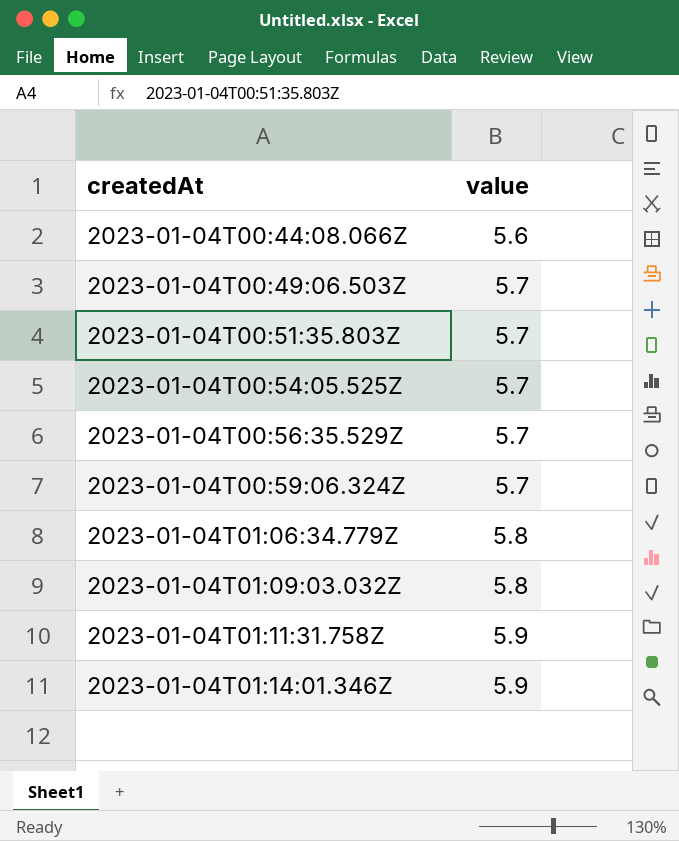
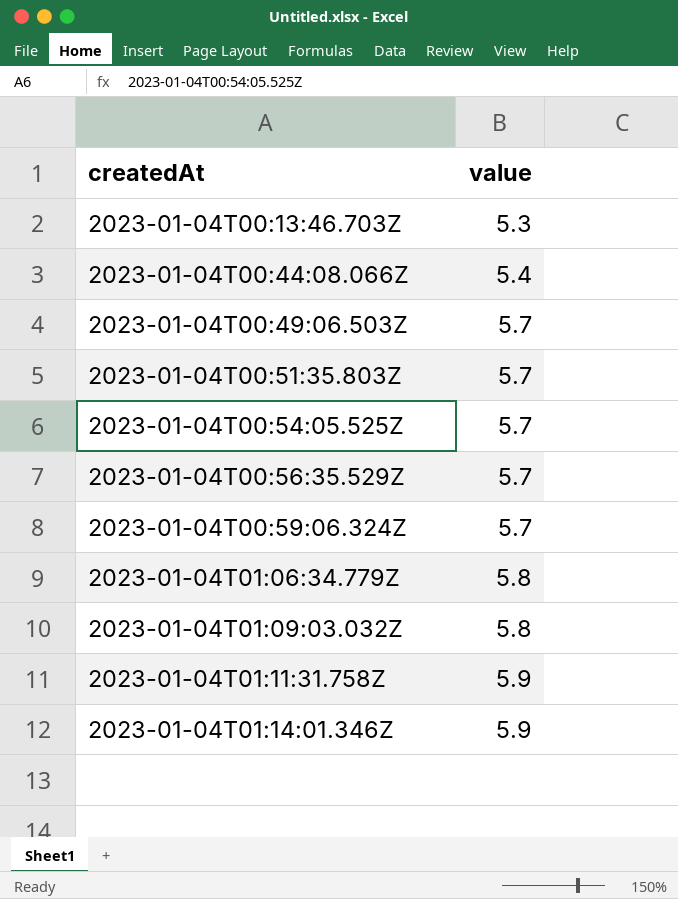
row 2023-01-04T00:13:46.703Z: none -> 5.3
2023-01-04T00:44:08.066Z | value: 5.6 -> 5.4

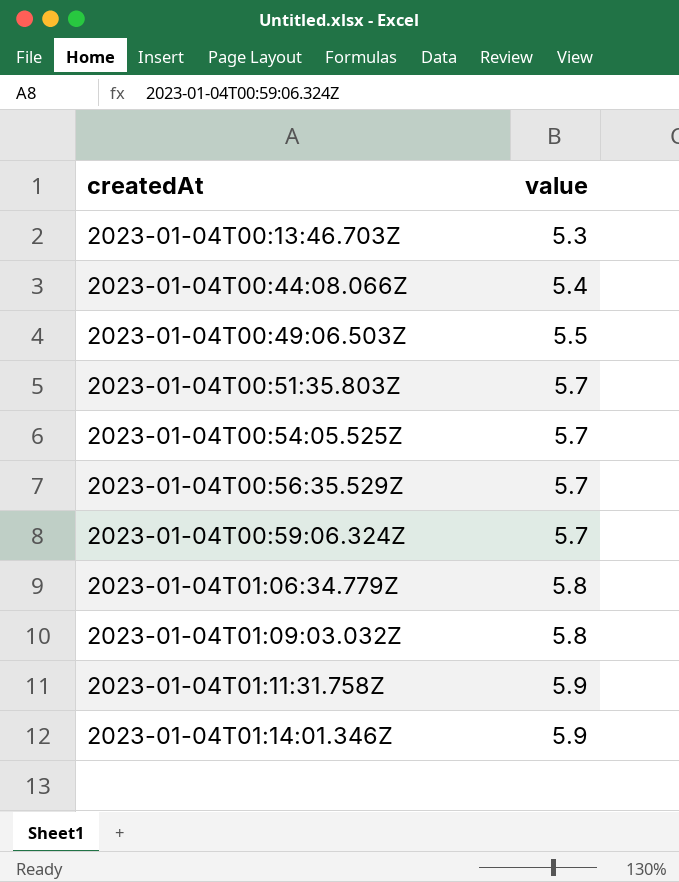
2023-01-04T00:49:06.503Z | value: 5.7 -> 5.5

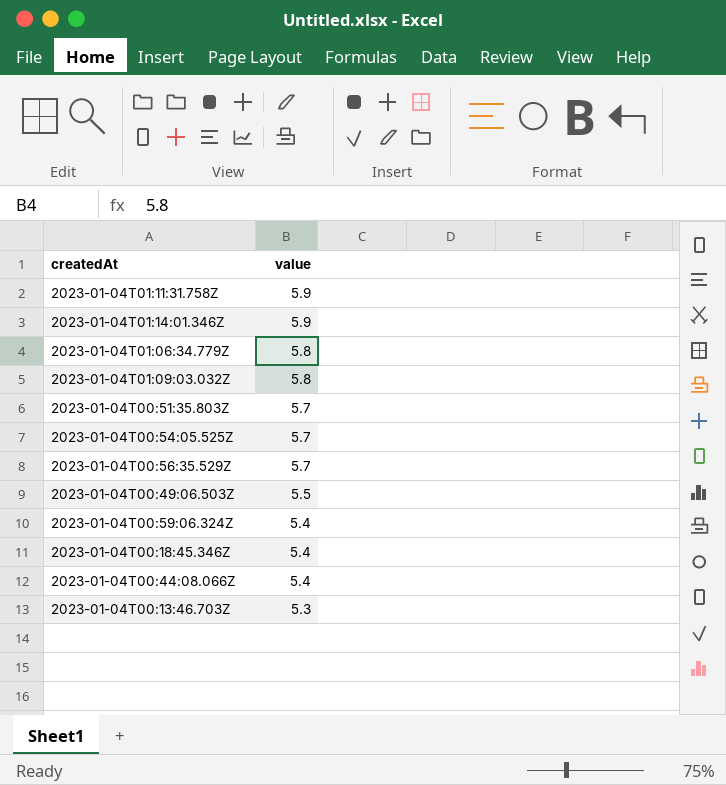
row order: createdAt ascending -> value descending
2023-01-04T00:59:06.324Z | value: 5.7 -> 5.4
row 2023-01-04T00:18:45.346Z: none -> 5.4

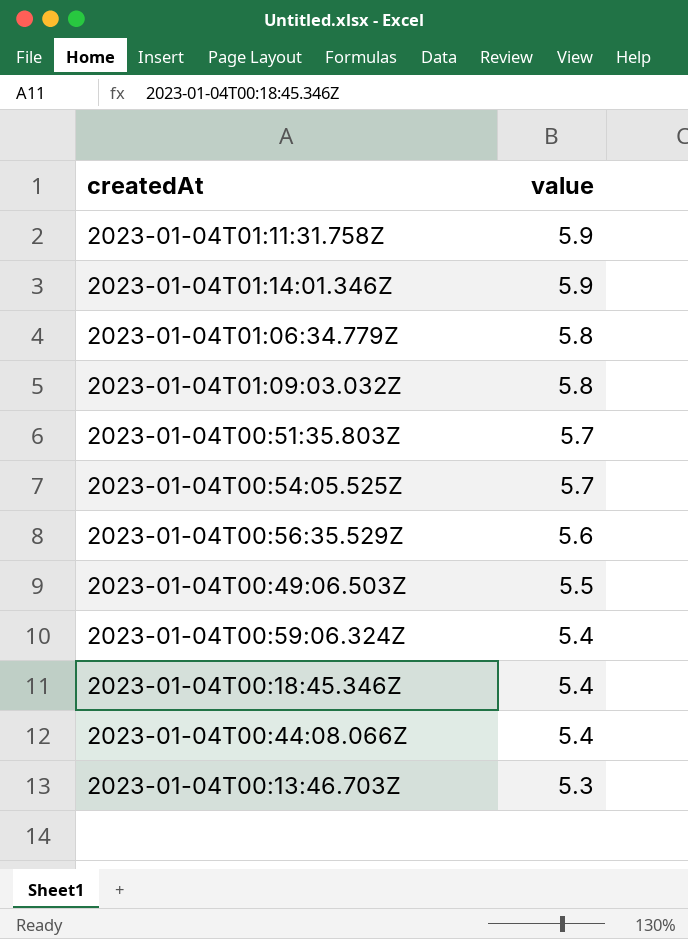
2023-01-04T00:56:35.529Z | value: 5.7 -> 5.6

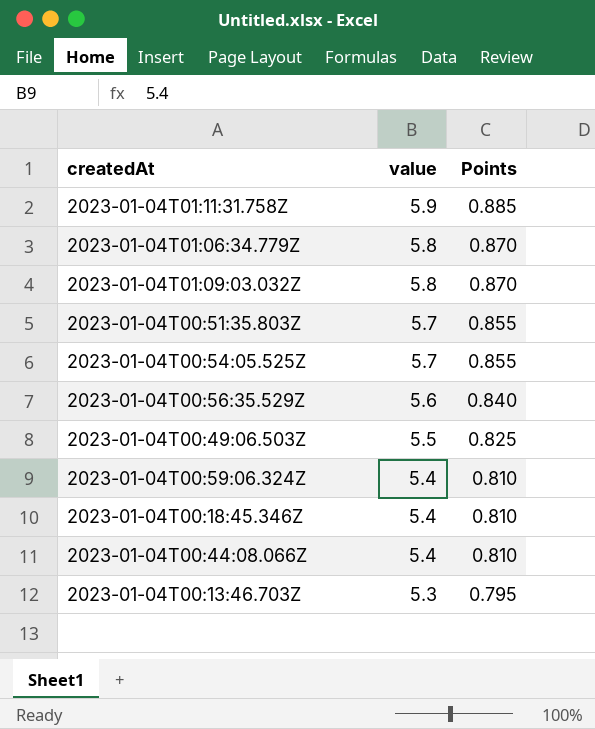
column Points | formula: none -> [value] * 0.15
row 2023-01-04T01:14:01.346Z: 5.9 -> none

